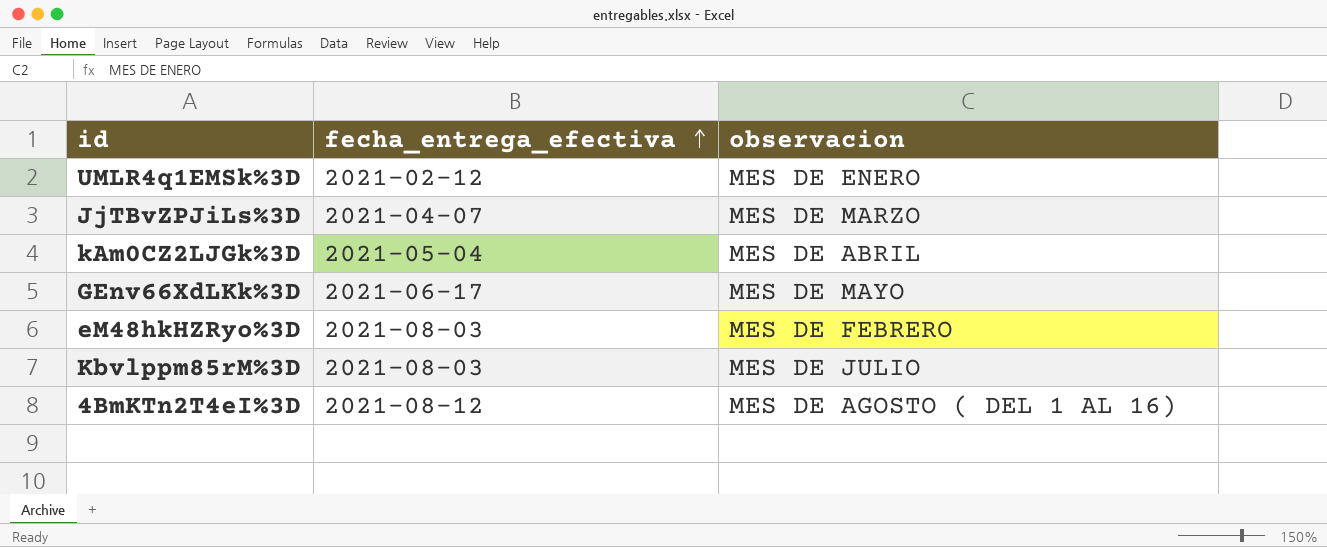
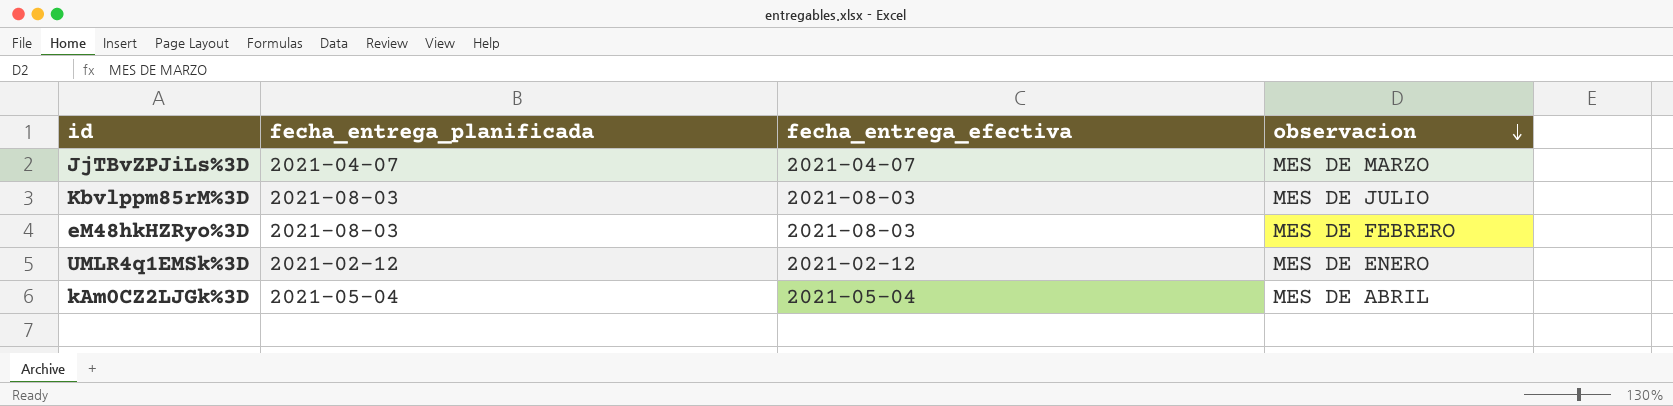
row order: fecha_entrega_efectiva ascending -> observacion descending
column fecha_entrega_planificada | position: none -> 2
row GEnv66XdLKk%3D: 2021-06-17 | MES DE MAYO -> none
row 4BmKTn2T4eI%3D: 2021-08-12 | MES DE AGOSTO ( DEL 1 AL 16) -> none

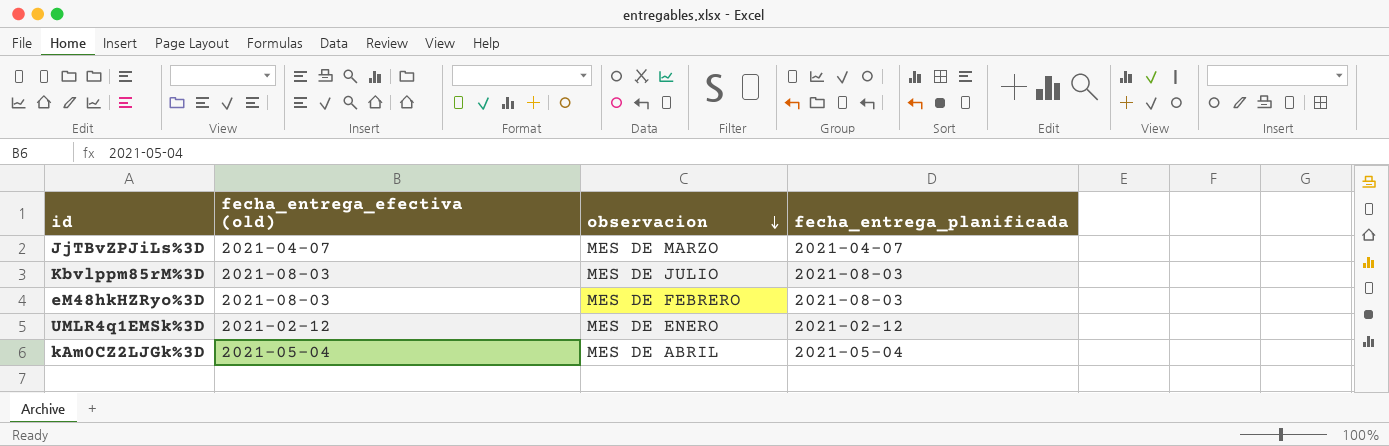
column name: fecha_entrega_efectiva -> fecha_entrega_efectiva (old)
column fecha_entrega_planificada | position: 2 -> 4

